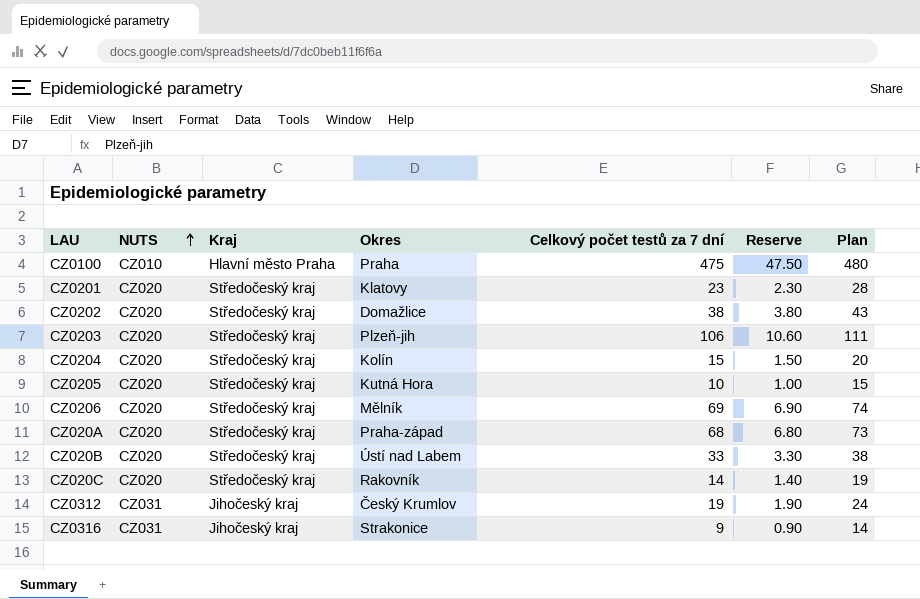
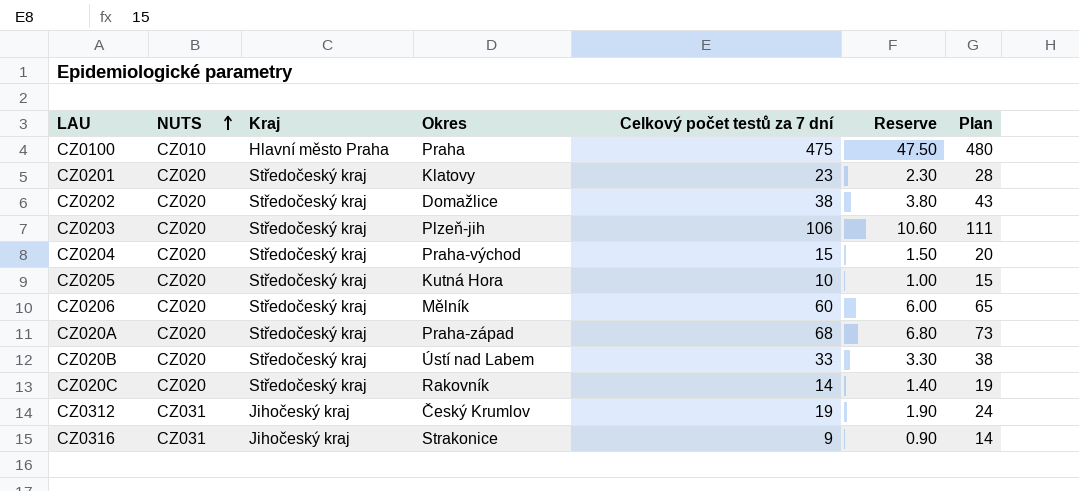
CZ0204 | Okres: Kolín -> Praha-východ
CZ0206 | Celkový počet testů za 7 dní: 69 -> 60
CZ0206 | Reserve: 6.90 -> 6.00
CZ0206 | Plan: 74 -> 65

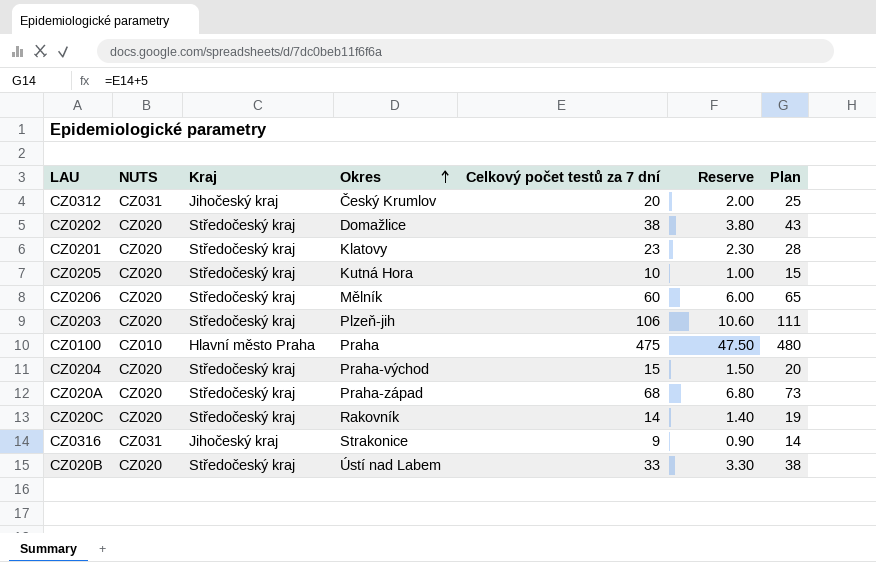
row order: NUTS ascending -> Okres ascending
CZ0312 | Celkový počet testů za 7 dní: 19 -> 20
CZ0312 | Reserve: 1.90 -> 2.00
CZ0312 | Plan: 24 -> 25

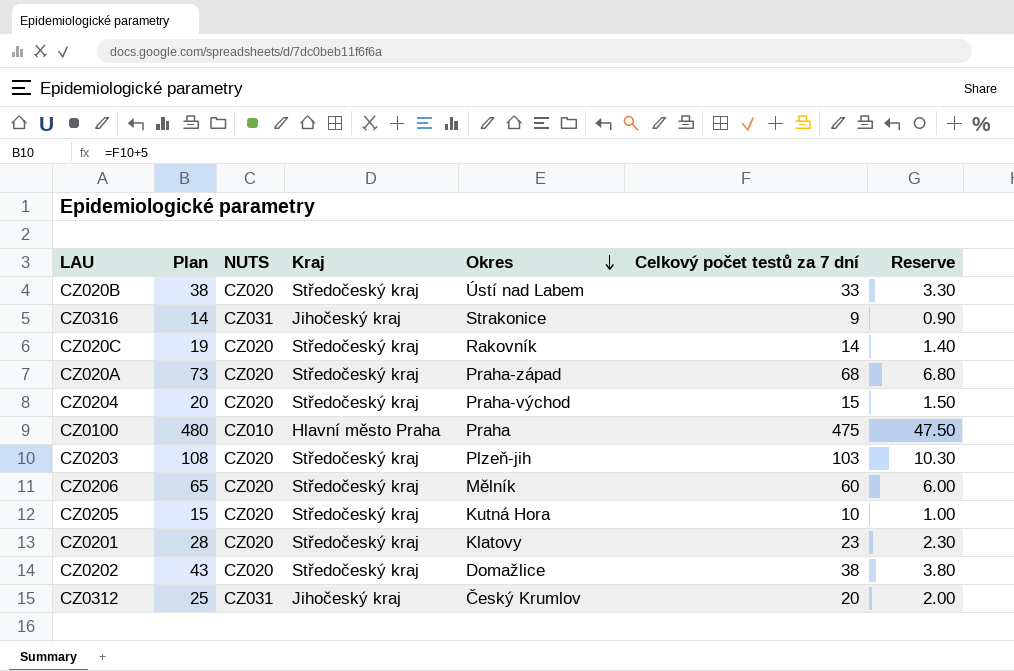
row order: Okres ascending -> Okres descending
column Plan | position: 7 -> 2
CZ0203 | Plan: 111 -> 108
CZ0203 | Celkový počet testů za 7 dní: 106 -> 103
CZ0203 | Reserve: 10.60 -> 10.30

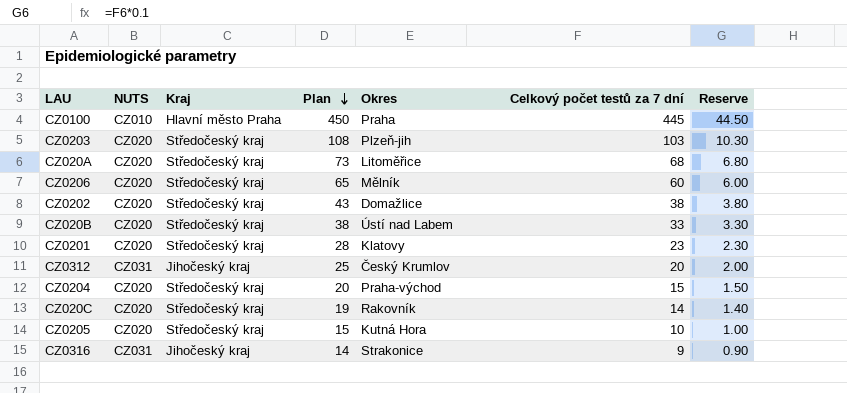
row order: Okres descending -> Plan descending
column Plan | position: 2 -> 4
CZ0100 | Plan: 480 -> 450
CZ0100 | Celkový počet testů za 7 dní: 475 -> 445
CZ0100 | Reserve: 47.50 -> 44.50
CZ020A | Okres: Praha-západ -> Litoměřice

